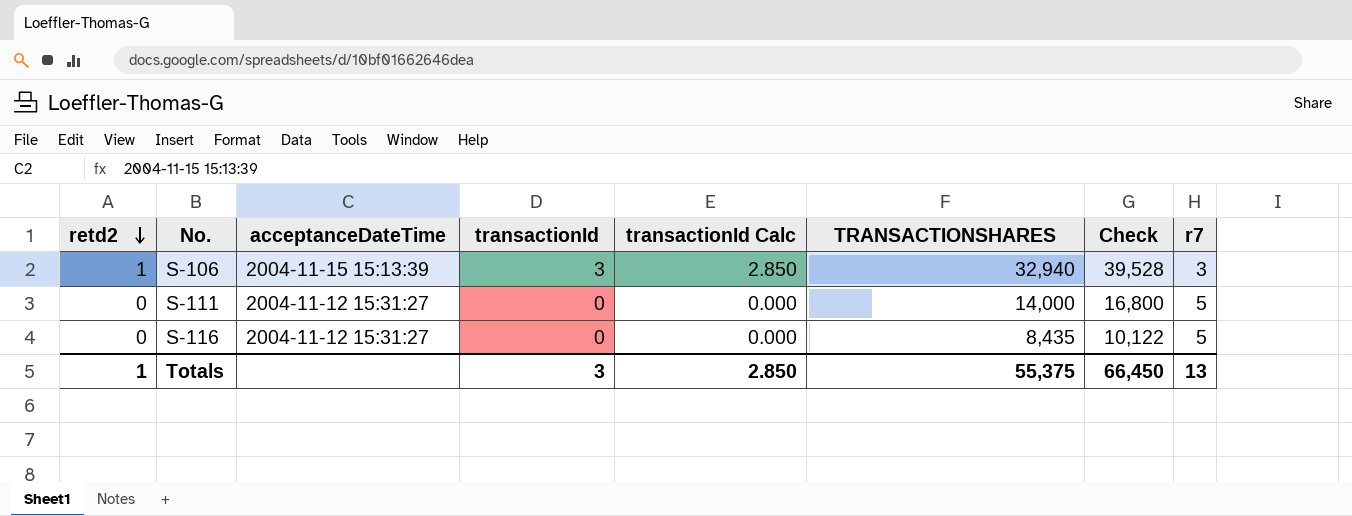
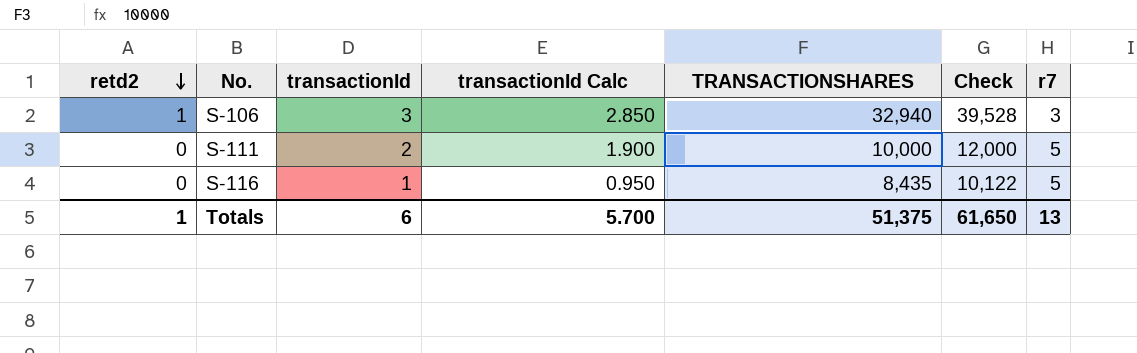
column acceptanceDateTime | position: 3 -> none
S-111 | transactionId: 0 -> 2
S-111 | transactionId Calc: 0.000 -> 1.900
S-111 | TRANSACTIONSHARES: 14,000 -> 10,000
S-111 | Check: 16,800 -> 12,000
S-116 | transactionId: 0 -> 1
S-116 | transactionId Calc: 0.000 -> 0.950
Totals | transactionId: 3 -> 6
Totals | transactionId Calc: 2.850 -> 5.700
Totals | TRANSACTIONSHARES: 55,375 -> 51,375
Totals | Check: 66,450 -> 61,650

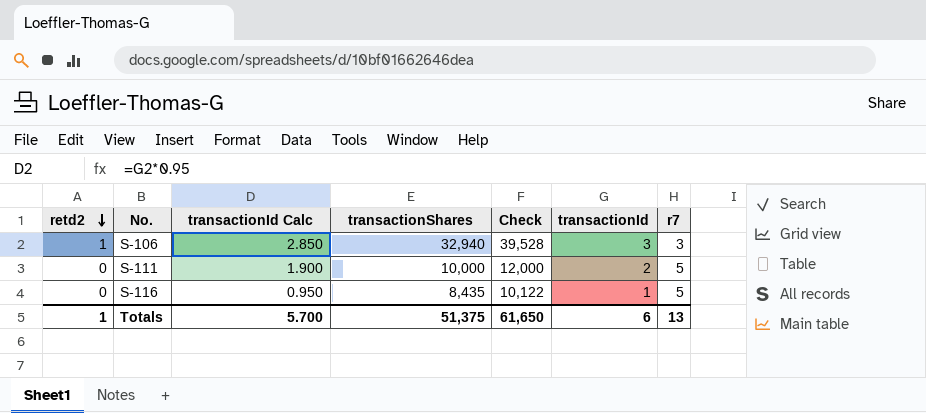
column name: TRANSACTIONSHARES -> transactionShares
column transactionId | position: 3 -> 6

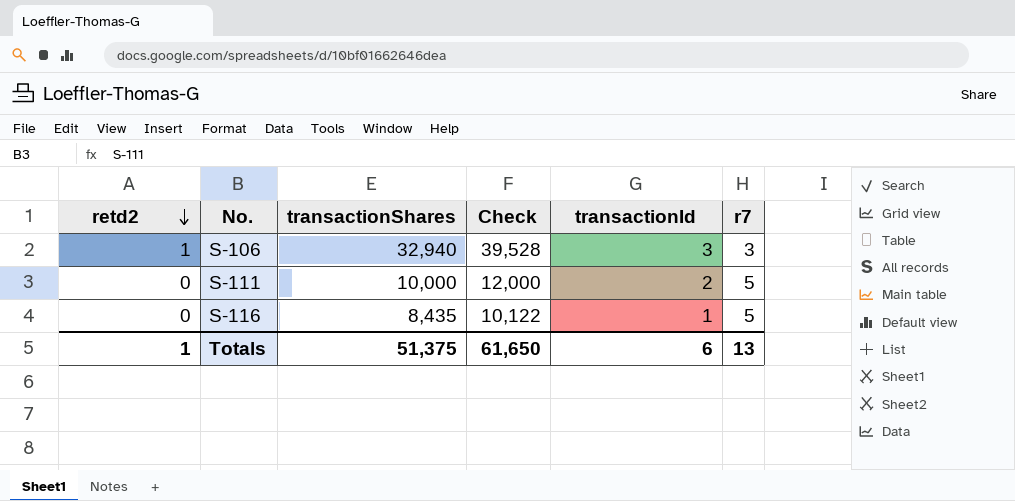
column transactionId Calc | formula: [transactionId] * 0.95 -> none

